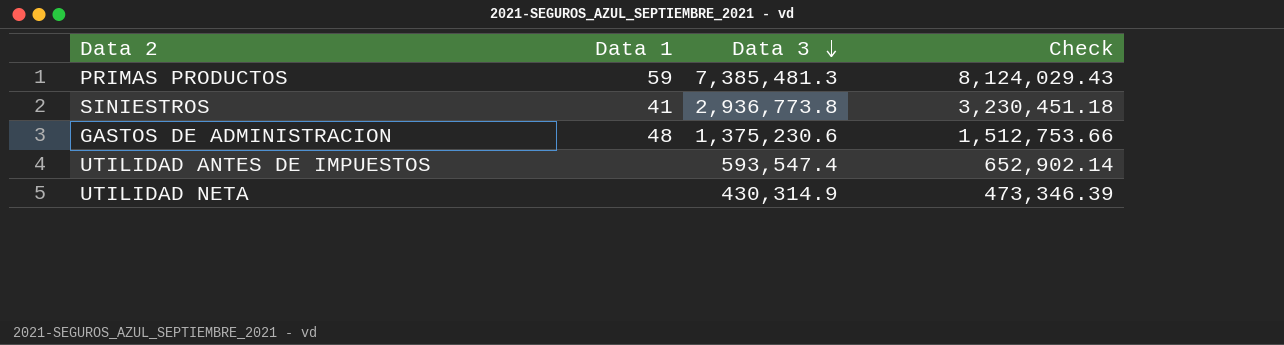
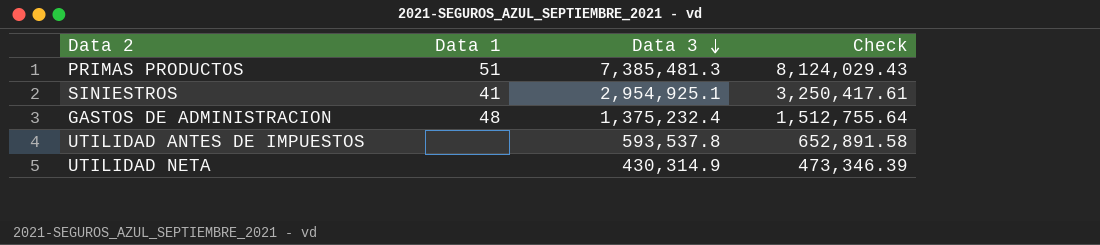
PRIMAS PRODUCTOS | Data 1: 59 -> 51
SINIESTROS | Data 3: 2,936,773.8 -> 2,954,925.1
SINIESTROS | Check: 3,230,451.18 -> 3,250,417.61
GASTOS DE ADMINISTRACION | Data 3: 1,375,230.6 -> 1,375,232.4
GASTOS DE ADMINISTRACION | Check: 1,512,753.66 -> 1,512,755.64
UTILIDAD ANTES DE IMPUESTOS | Data 3: 593,547.4 -> 593,537.8
UTILIDAD ANTES DE IMPUESTOS | Check: 652,902.14 -> 652,891.58

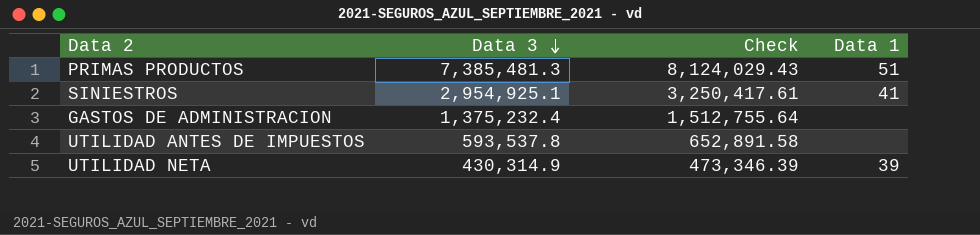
column Data 1 | position: 2 -> 4
GASTOS DE ADMINISTRACION | Data 1: 48 -> none
UTILIDAD NETA | Data 1: none -> 39

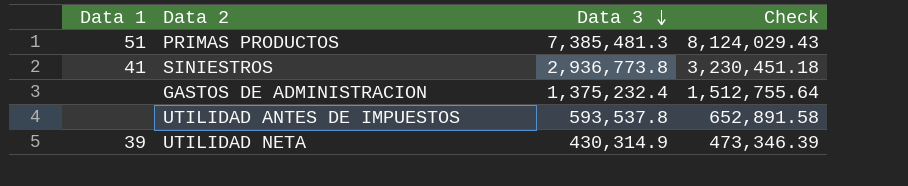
column Data 1 | position: 4 -> 1
SINIESTROS | Data 3: 2,954,925.1 -> 2,936,773.8
SINIESTROS | Check: 3,250,417.61 -> 3,230,451.18

